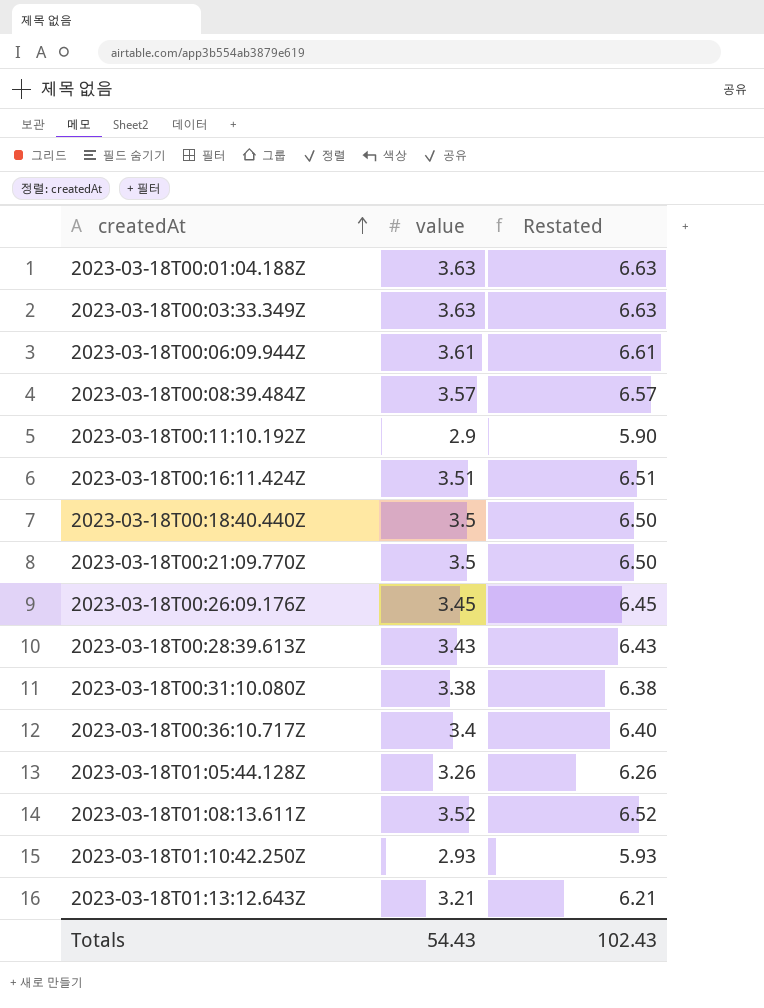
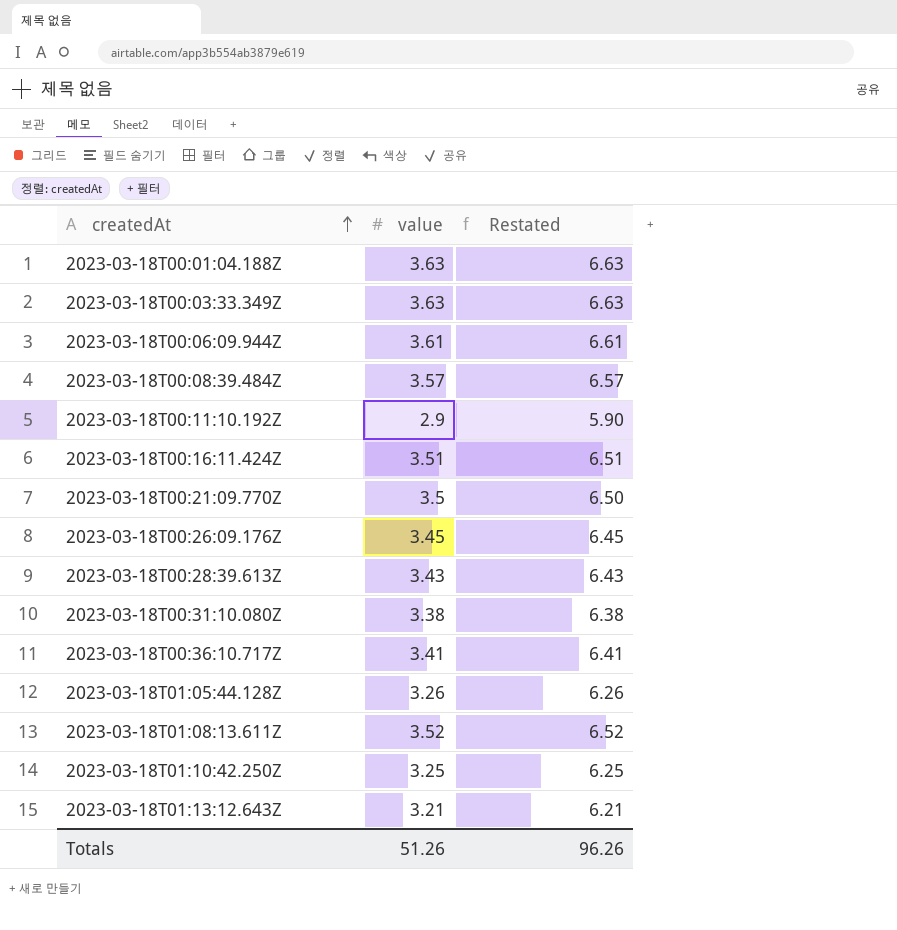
row 2023-03-18T00:18:40.440Z: 3.5 | 6.50 -> none
2023-03-18T00:36:10.717Z | value: 3.4 -> 3.41
2023-03-18T00:36:10.717Z | Restated: 6.40 -> 6.41
2023-03-18T01:10:42.250Z | value: 2.93 -> 3.25
2023-03-18T01:10:42.250Z | Restated: 5.93 -> 6.25
Totals | value: 54.43 -> 51.26
Totals | Restated: 102.43 -> 96.26

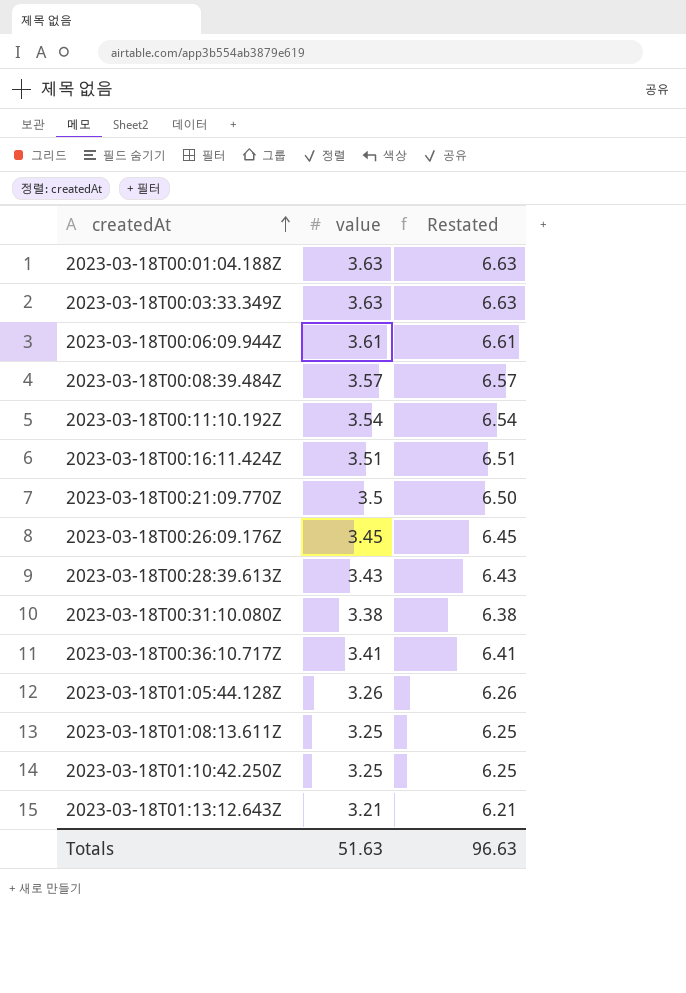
2023-03-18T00:11:10.192Z | value: 2.9 -> 3.54
2023-03-18T00:11:10.192Z | Restated: 5.90 -> 6.54
2023-03-18T01:08:13.611Z | value: 3.52 -> 3.25
2023-03-18T01:08:13.611Z | Restated: 6.52 -> 6.25
Totals | value: 51.26 -> 51.63
Totals | Restated: 96.26 -> 96.63

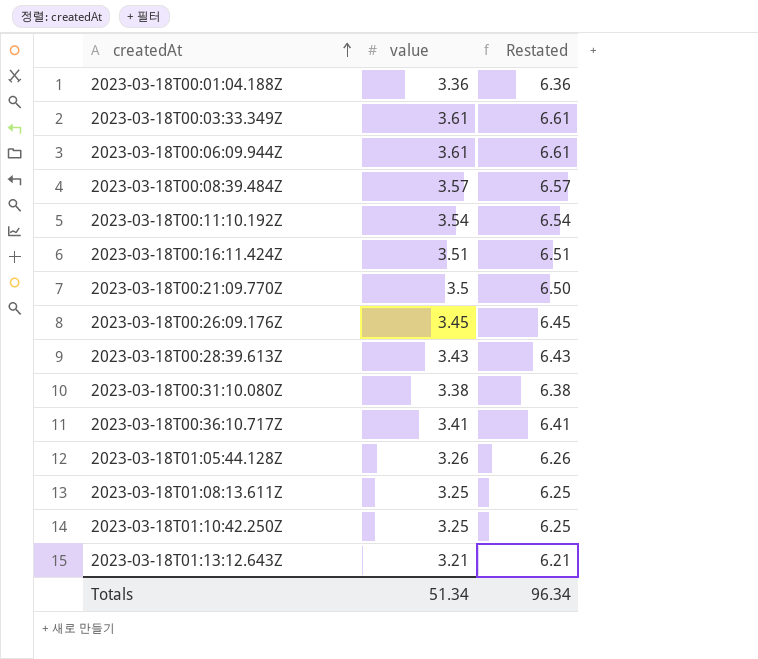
2023-03-18T00:01:04.188Z | value: 3.63 -> 3.36
2023-03-18T00:01:04.188Z | Restated: 6.63 -> 6.36
2023-03-18T00:03:33.349Z | value: 3.63 -> 3.61
2023-03-18T00:03:33.349Z | Restated: 6.63 -> 6.61
Totals | value: 51.63 -> 51.34
Totals | Restated: 96.63 -> 96.34

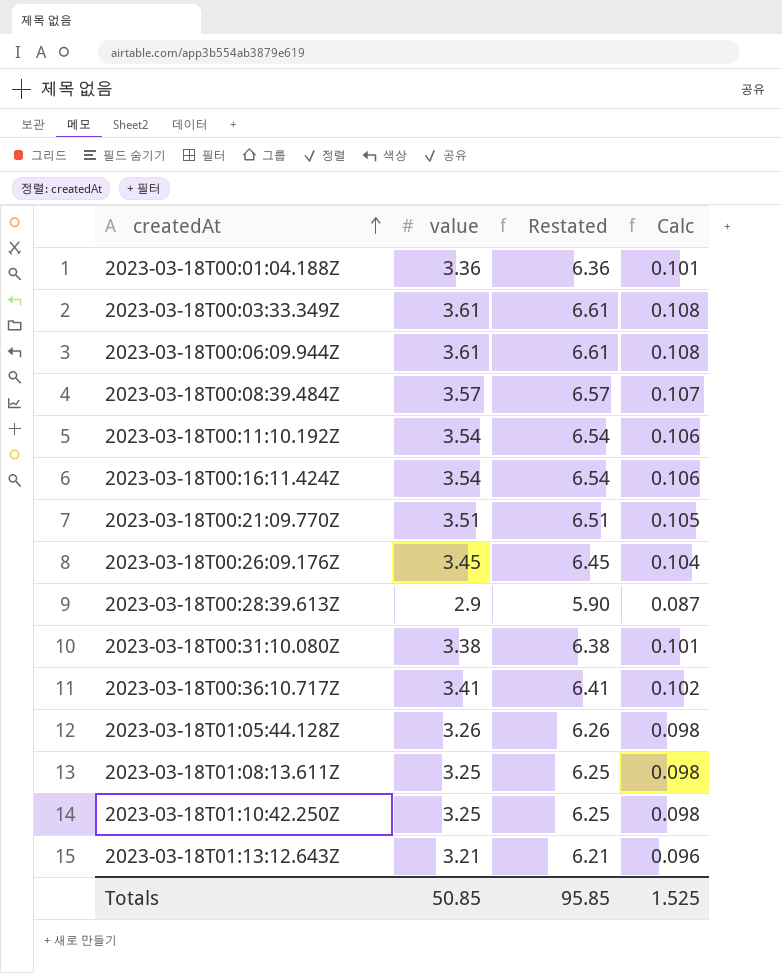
column Calc | formula: none -> [value] * 0.03
2023-03-18T00:16:11.424Z | value: 3.51 -> 3.54
2023-03-18T00:16:11.424Z | Restated: 6.51 -> 6.54
2023-03-18T00:21:09.770Z | value: 3.5 -> 3.51
2023-03-18T00:21:09.770Z | Restated: 6.50 -> 6.51
2023-03-18T00:28:39.613Z | value: 3.43 -> 2.9
2023-03-18T00:28:39.613Z | Restated: 6.43 -> 5.90
Totals | value: 51.34 -> 50.85
Totals | Restated: 96.34 -> 95.85

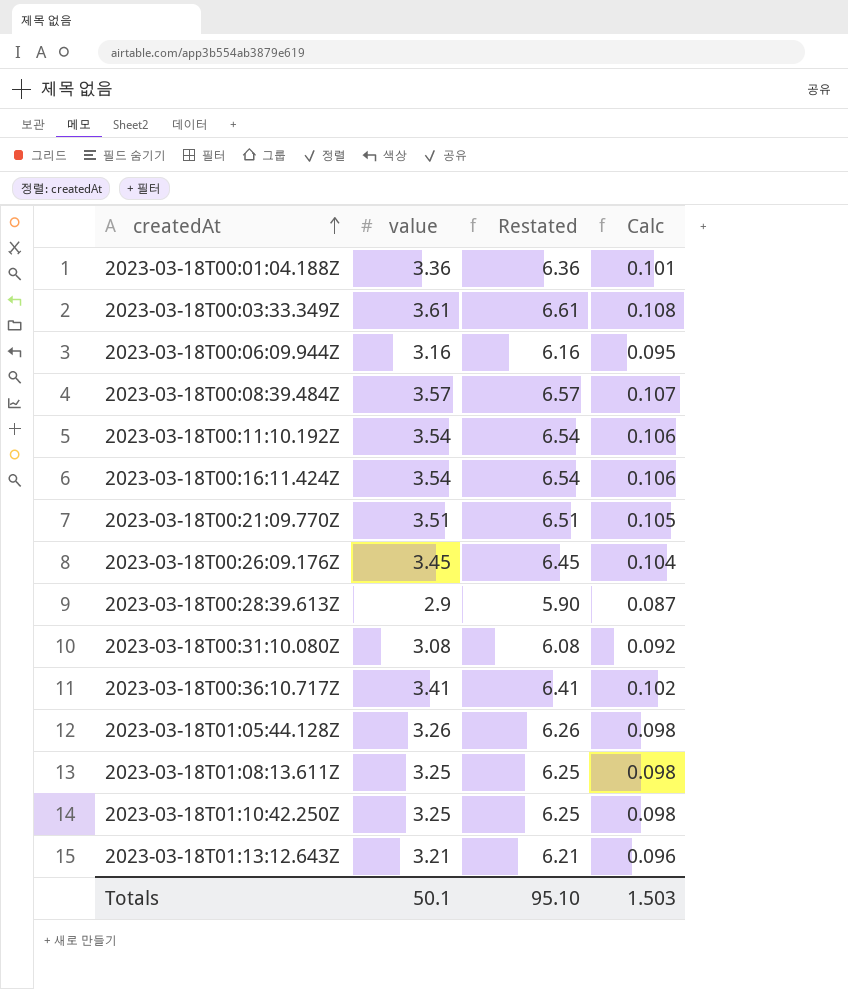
2023-03-18T00:06:09.944Z | value: 3.61 -> 3.16
2023-03-18T00:06:09.944Z | Restated: 6.61 -> 6.16
2023-03-18T00:06:09.944Z | Calc: 0.108 -> 0.095
2023-03-18T00:31:10.080Z | value: 3.38 -> 3.08
2023-03-18T00:31:10.080Z | Restated: 6.38 -> 6.08
2023-03-18T00:31:10.080Z | Calc: 0.101 -> 0.092
Totals | value: 50.85 -> 50.1
Totals | Restated: 95.85 -> 95.10
Totals | Calc: 1.525 -> 1.503

